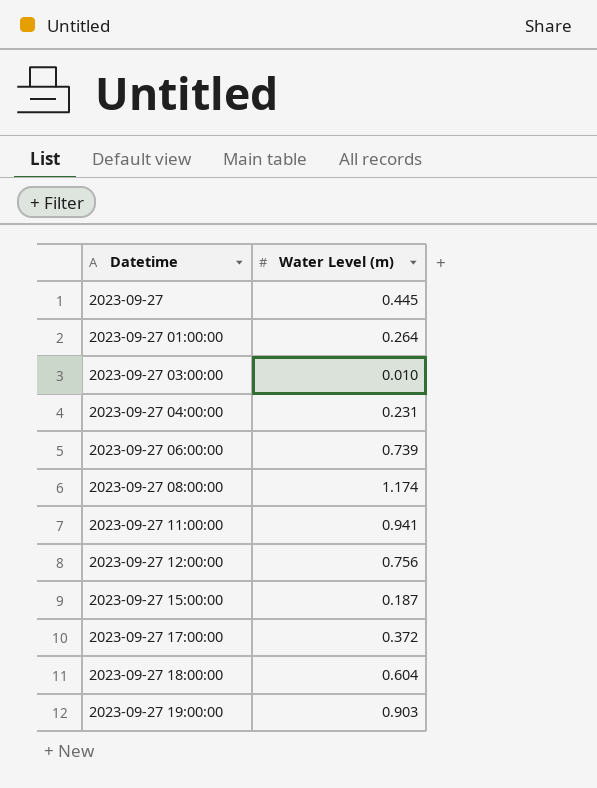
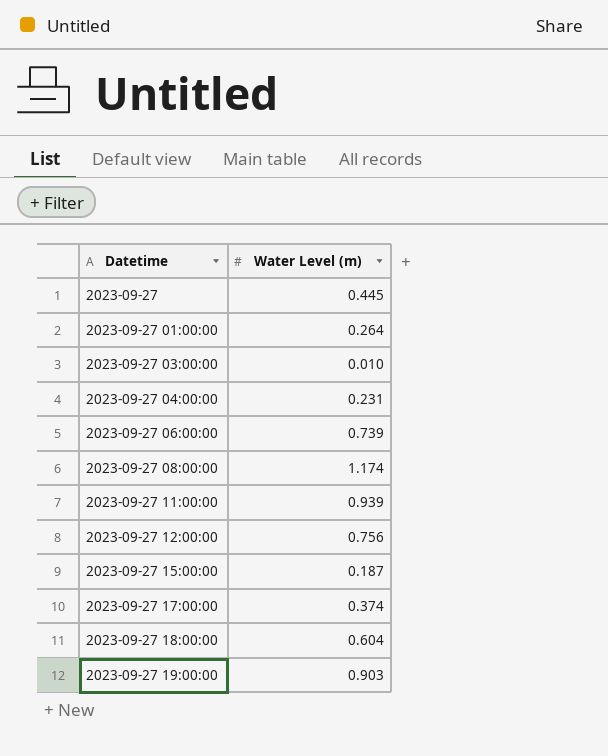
2023-09-27 11:00:00 | Water Level (m): 0.941 -> 0.939
2023-09-27 17:00:00 | Water Level (m): 0.372 -> 0.374

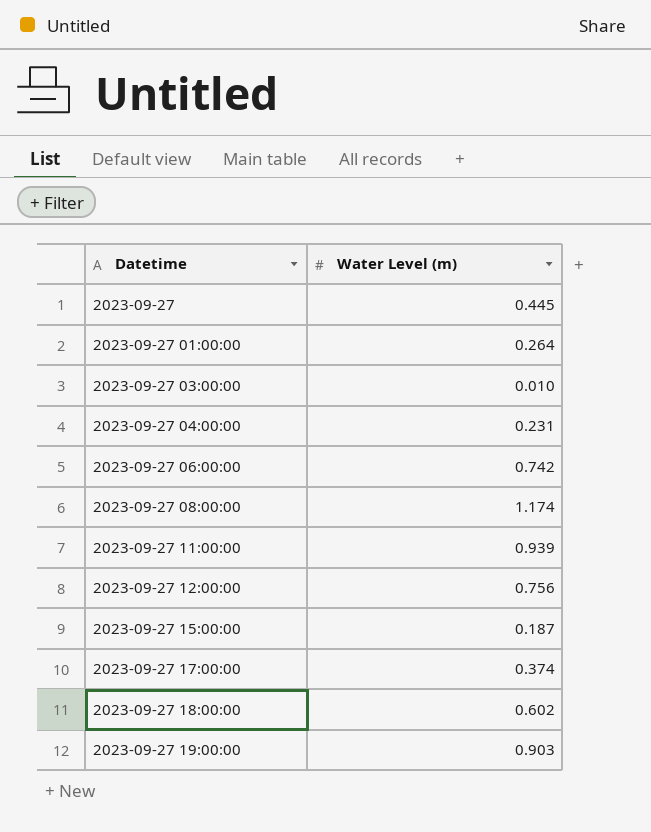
2023-09-27 06:00:00 | Water Level (m): 0.739 -> 0.742
2023-09-27 18:00:00 | Water Level (m): 0.604 -> 0.602

